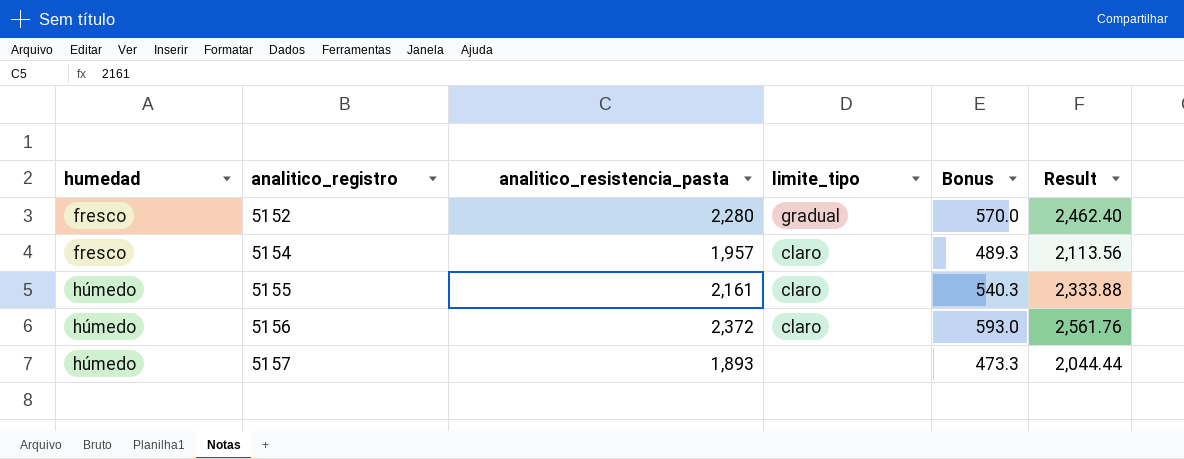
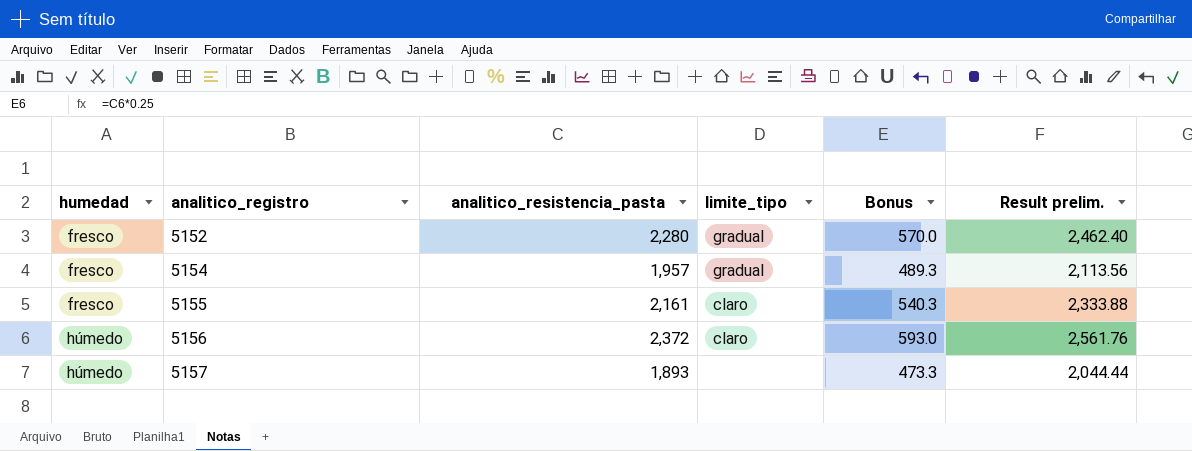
column name: Result -> Result prelim.
5154 | limite_tipo: claro -> gradual
5155 | humedad: húmedo -> fresco

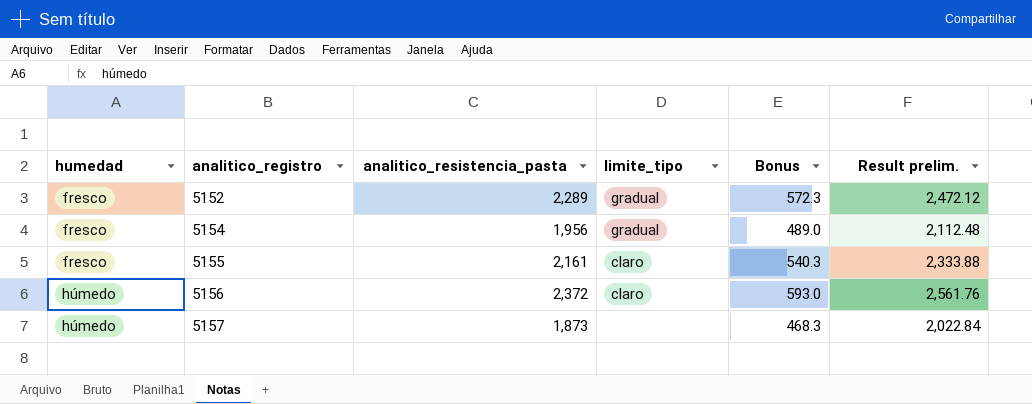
5152 | analitico_resistencia_pasta: 2,280 -> 2,289
5152 | Bonus: 570.0 -> 572.3
5152 | Result prelim.: 2,462.40 -> 2,472.12
5154 | analitico_resistencia_pasta: 1,957 -> 1,956
5154 | Bonus: 489.3 -> 489.0
5154 | Result prelim.: 2,113.56 -> 2,112.48
5157 | analitico_resistencia_pasta: 1,893 -> 1,873
5157 | Bonus: 473.3 -> 468.3
5157 | Result prelim.: 2,044.44 -> 2,022.84

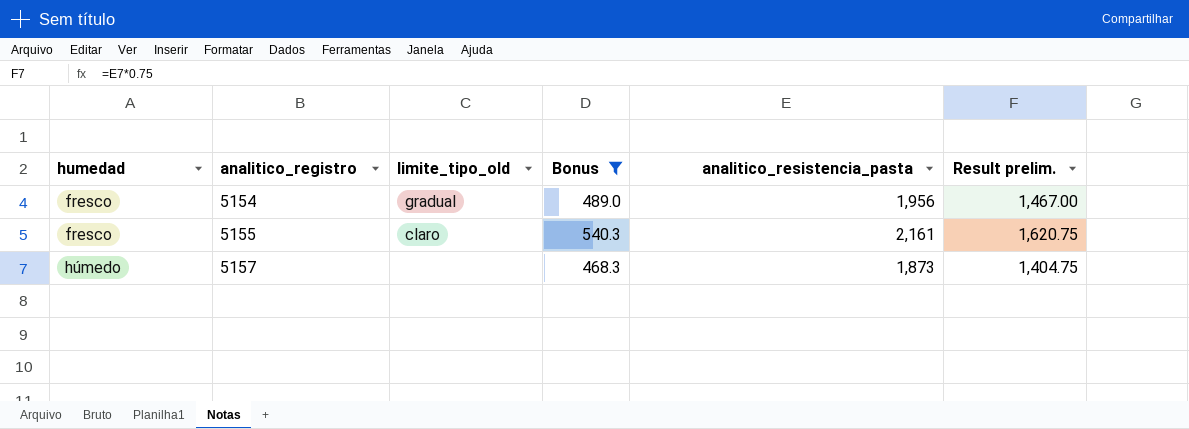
filter: none -> Bonus <= 540.3
column name: limite_tipo -> limite_tipo_old
column analitico_resistencia_pasta | position: 3 -> 5
column Result prelim. | formula: [analitico_resistencia_pasta] * 1.08 -> [analitico_resistencia_pasta] * 0.75

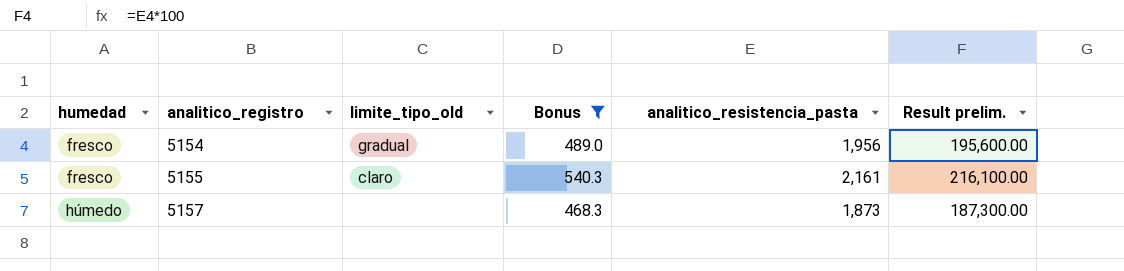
column Result prelim. | formula: [analitico_resistencia_pasta] * 0.75 -> [analitico_resistencia_pasta] * 100

